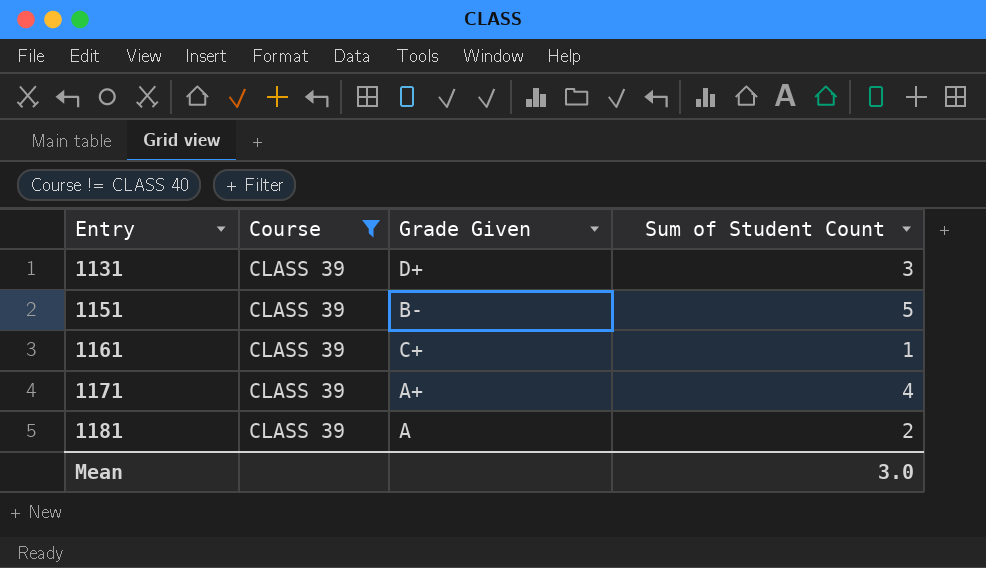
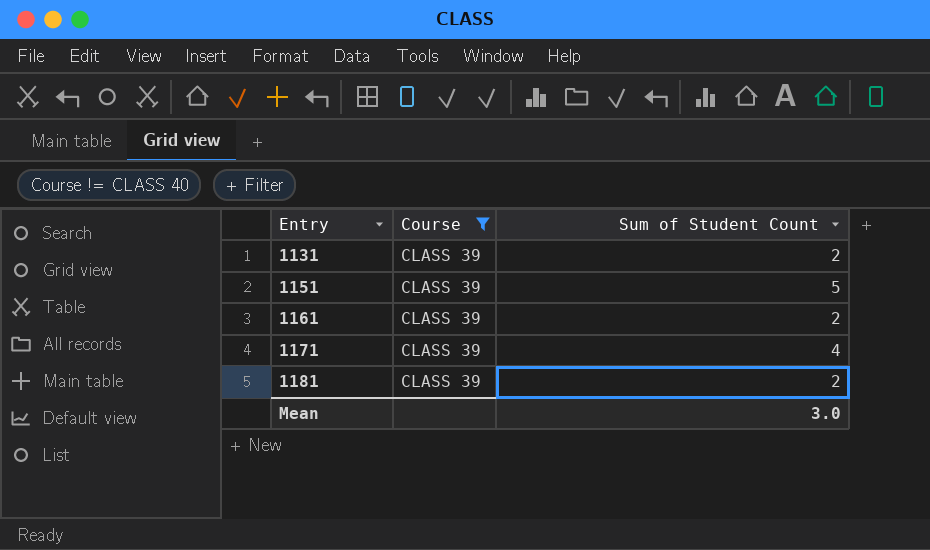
column Grade Given | position: 3 -> none
1131 | Sum of Student Count: 3 -> 2
1161 | Sum of Student Count: 1 -> 2

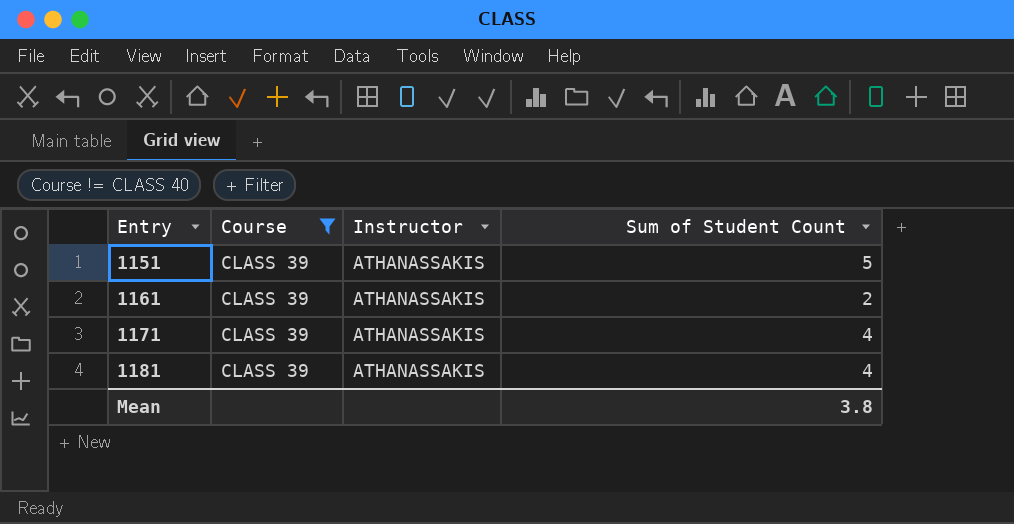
column Instructor | position: none -> 3
row 1131: CLASS 39 | 2 -> none
1181 | Sum of Student Count: 2 -> 4
Mean | Sum of Student Count: 3.0 -> 3.8

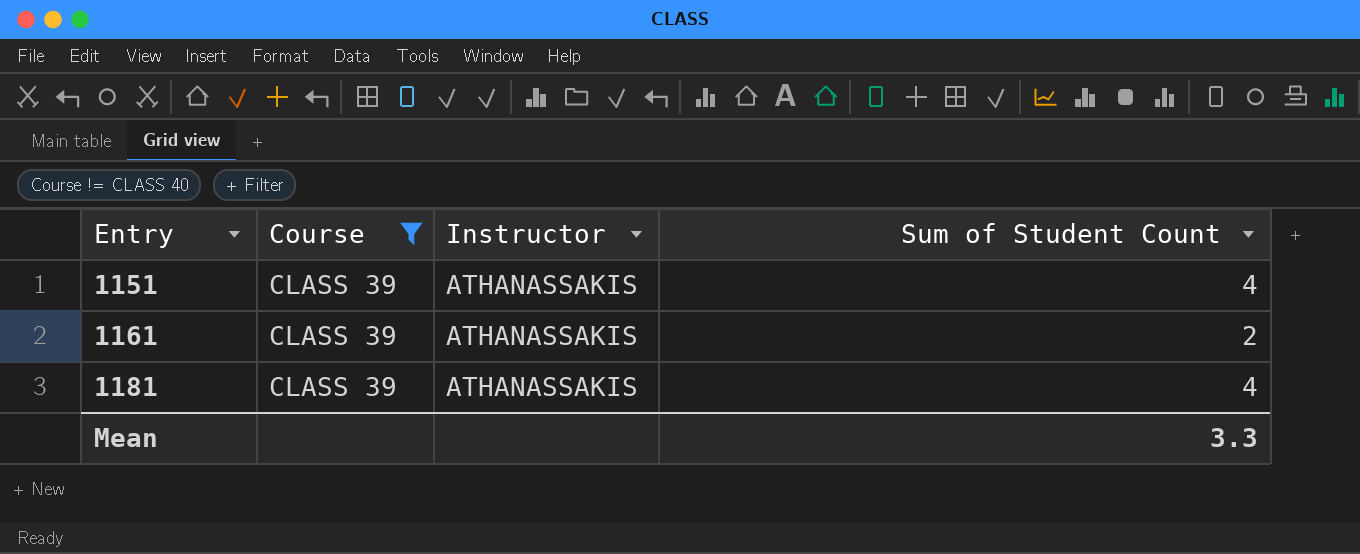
row 1171: CLASS 39 | ATHANASSAKIS | 4 -> none
1151 | Sum of Student Count: 5 -> 4
Mean | Sum of Student Count: 3.8 -> 3.3

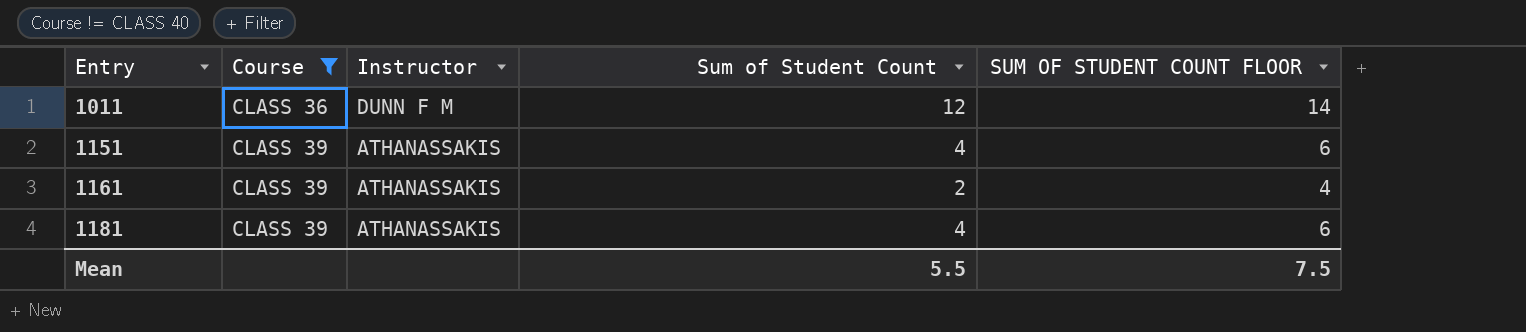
column SUM OF STUDENT COUNT FLOOR | formula: none -> [Sum of Student Count] + 2
row 1011: none -> CLASS 36 | DUNN F M | 12 | 14
Mean | Sum of Student Count: 3.3 -> 5.5

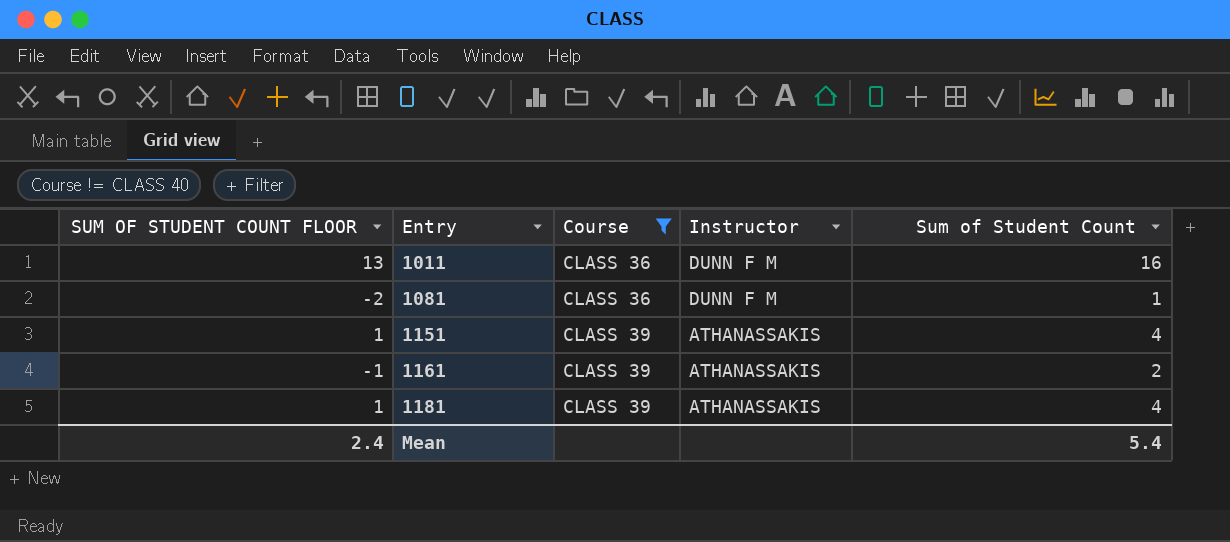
column SUM OF STUDENT COUNT FLOOR | formula: [Sum of Student Count] + 2 -> [Sum of Student Count] - 3
column SUM OF STUDENT COUNT FLOOR | position: 5 -> 1
1011 | Sum of Student Count: 12 -> 16
row 1081: none -> -2 | CLASS 36 | DUNN F M | 1
Mean | SUM OF STUDENT COUNT FLOOR: 7.5 -> 2.4
Mean | Sum of Student Count: 5.5 -> 5.4

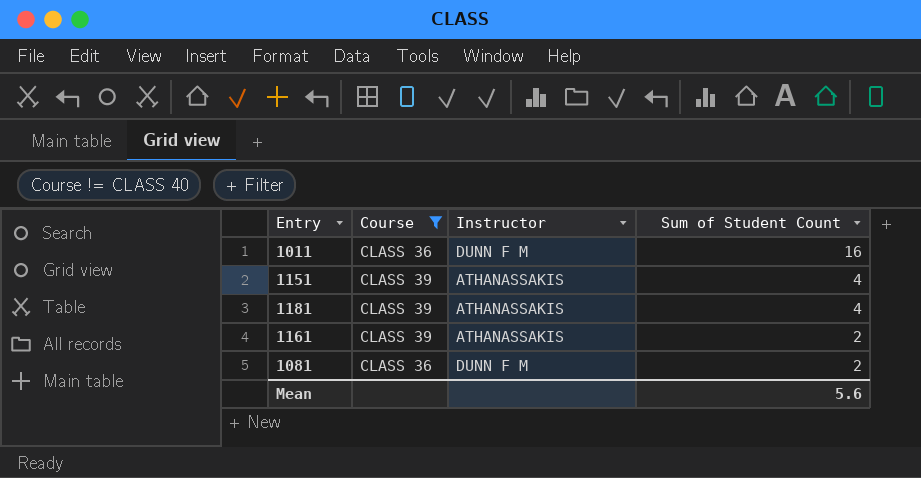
row order: Entry ascending -> Sum of Student Count descending
column SUM OF STUDENT COUNT FLOOR | formula: [Sum of Student Count] - 3 -> none
1081 | Sum of Student Count: 1 -> 2
Mean | Sum of Student Count: 5.4 -> 5.6

